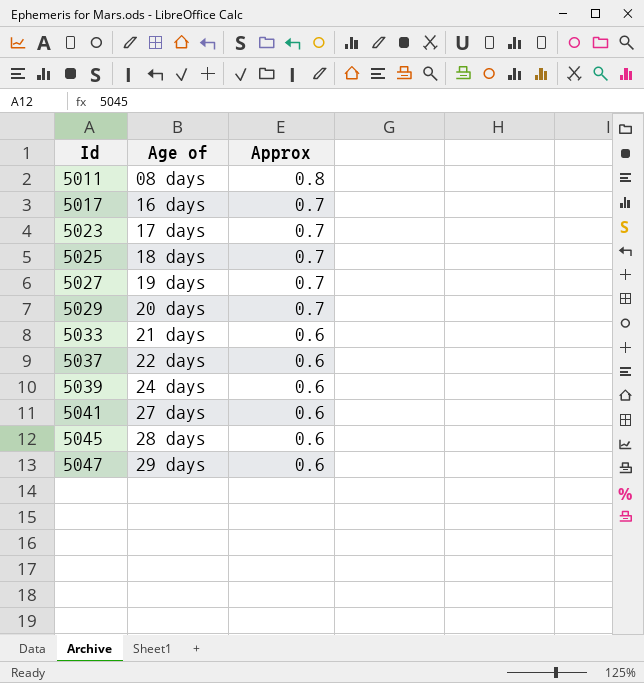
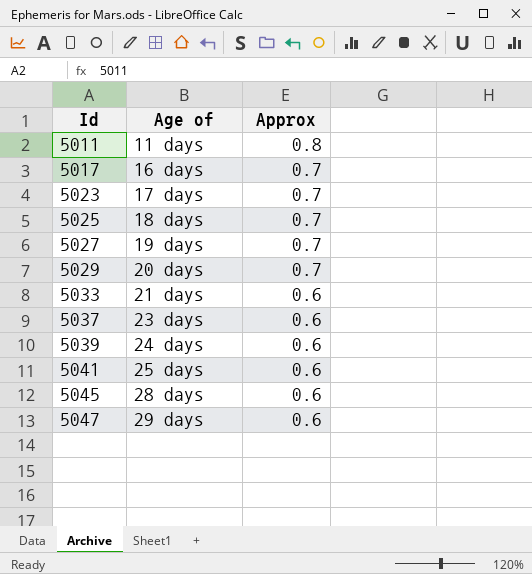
5011 | Age of: 08 days -> 11 days
5037 | Age of: 22 days -> 23 days
5041 | Age of: 27 days -> 25 days

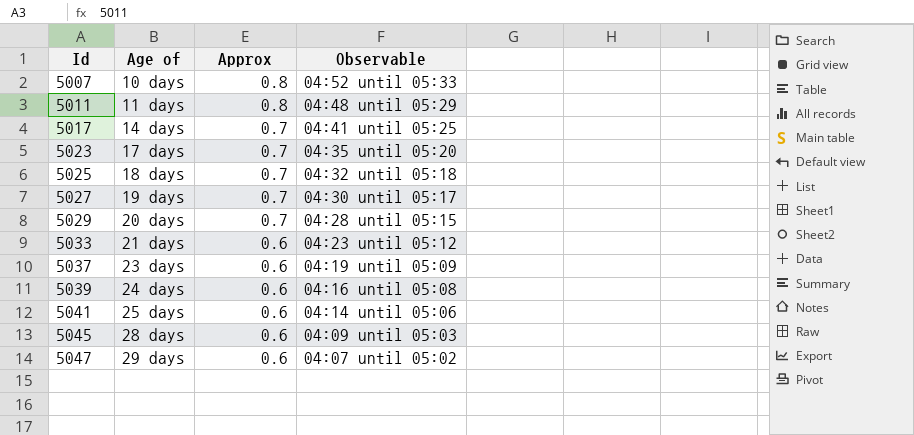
column Observable | position: none -> 4
row 5007: none -> 10 days | 0.8 | 04:52 until 05:33
5017 | Age of: 16 days -> 14 days

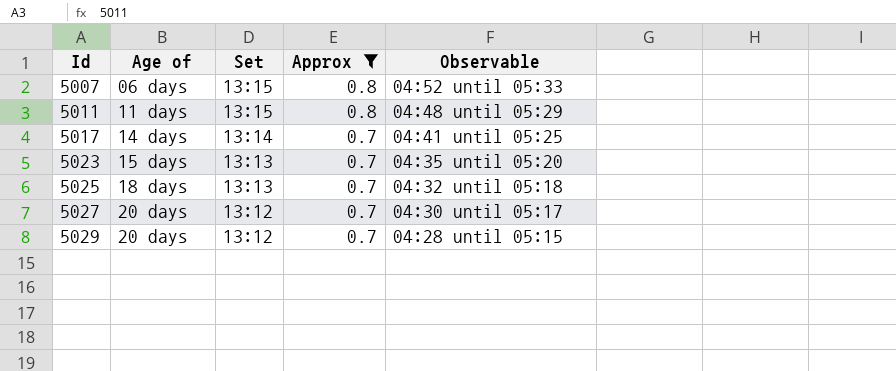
filter: none -> Approx != 0.6
column Set | position: none -> 3
5007 | Age of: 10 days -> 06 days
5023 | Age of: 17 days -> 15 days
5027 | Age of: 19 days -> 20 days

